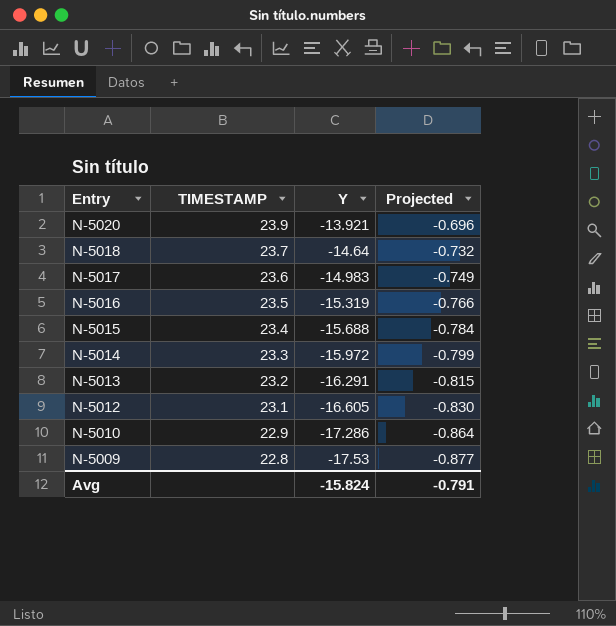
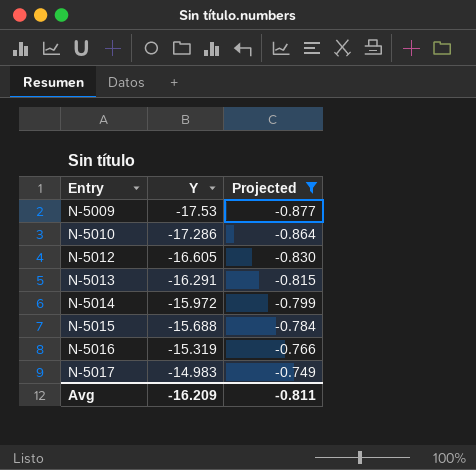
filter: none -> Projected <= -0.749
row order: Entry descending -> Entry ascending
column TIMESTAMP | position: 2 -> none
Avg | Y: -15.824 -> -16.209
Avg | Projected: -0.791 -> -0.811

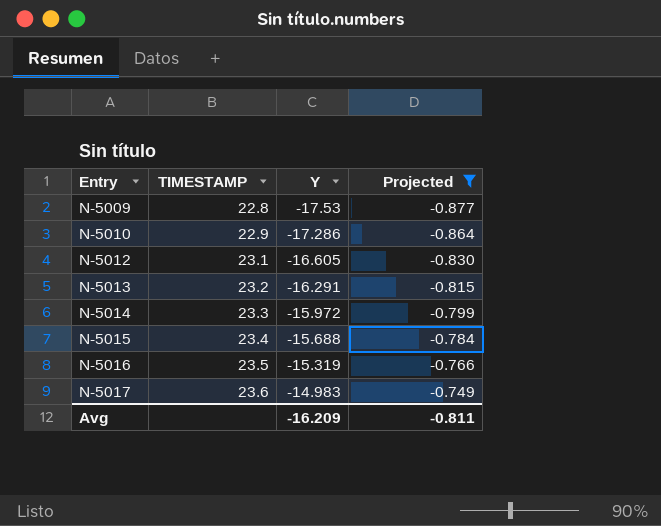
column TIMESTAMP | position: none -> 2

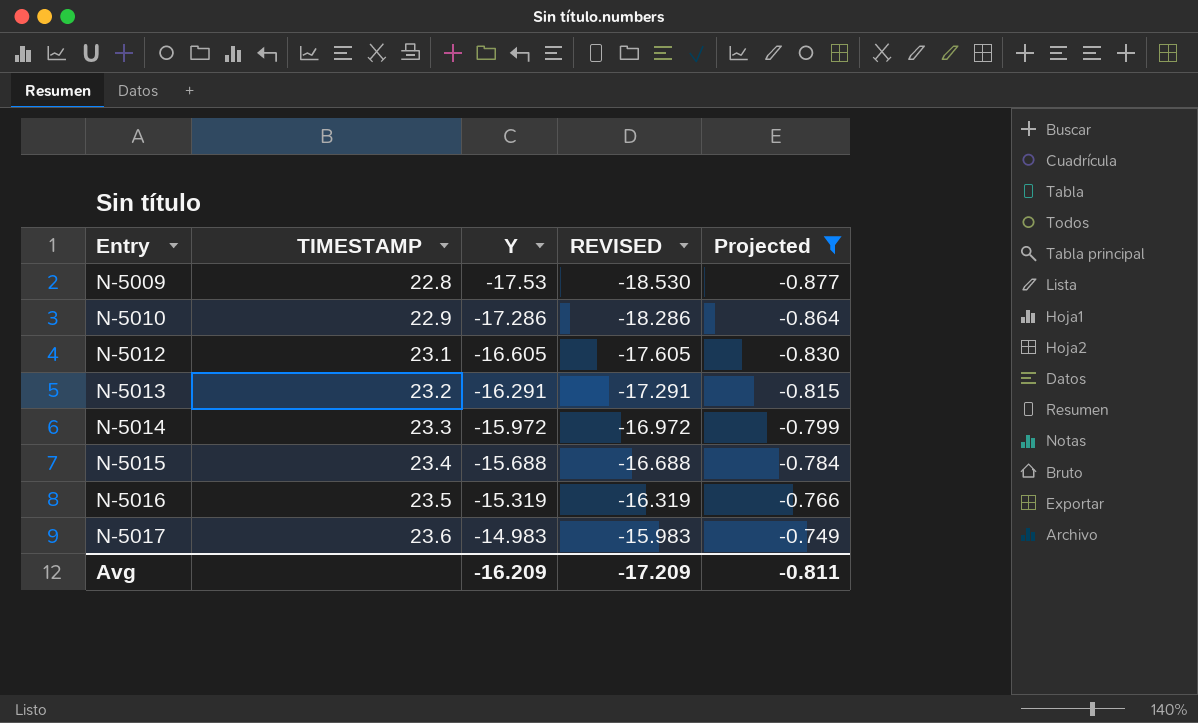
column REVISED | formula: none -> [Y] - 1

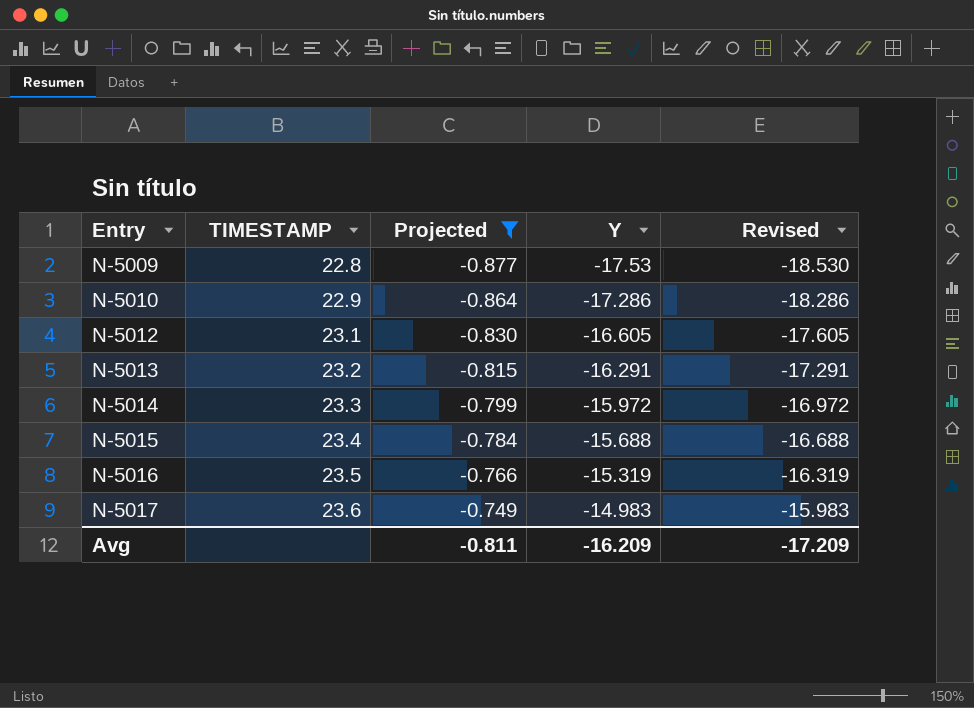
column Projected | position: 5 -> 3
column name: REVISED -> Revised

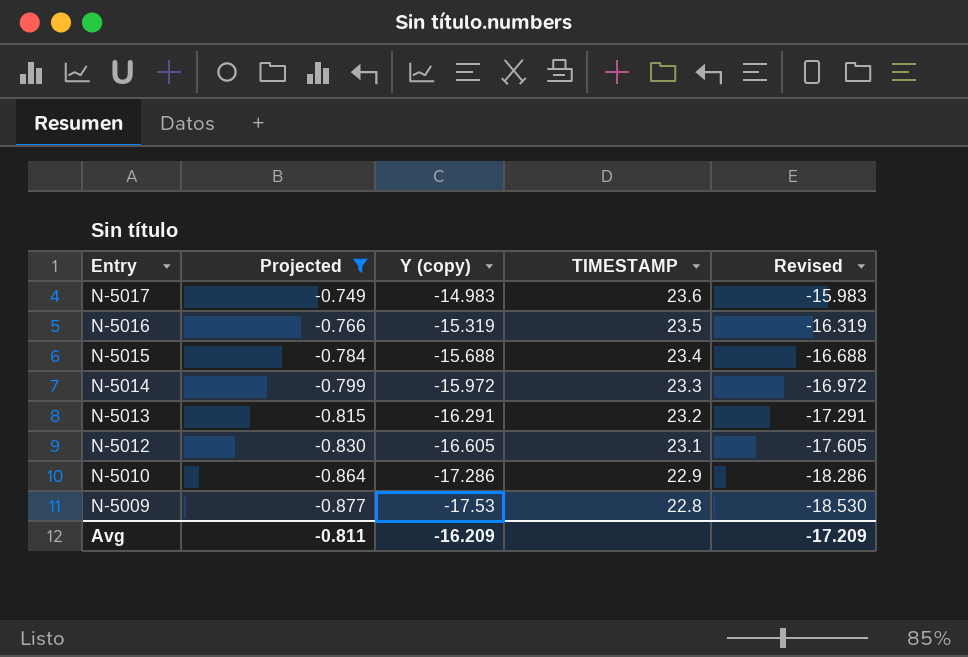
row order: Entry ascending -> Entry descending
column name: Y -> Y (copy)
column TIMESTAMP | position: 2 -> 4

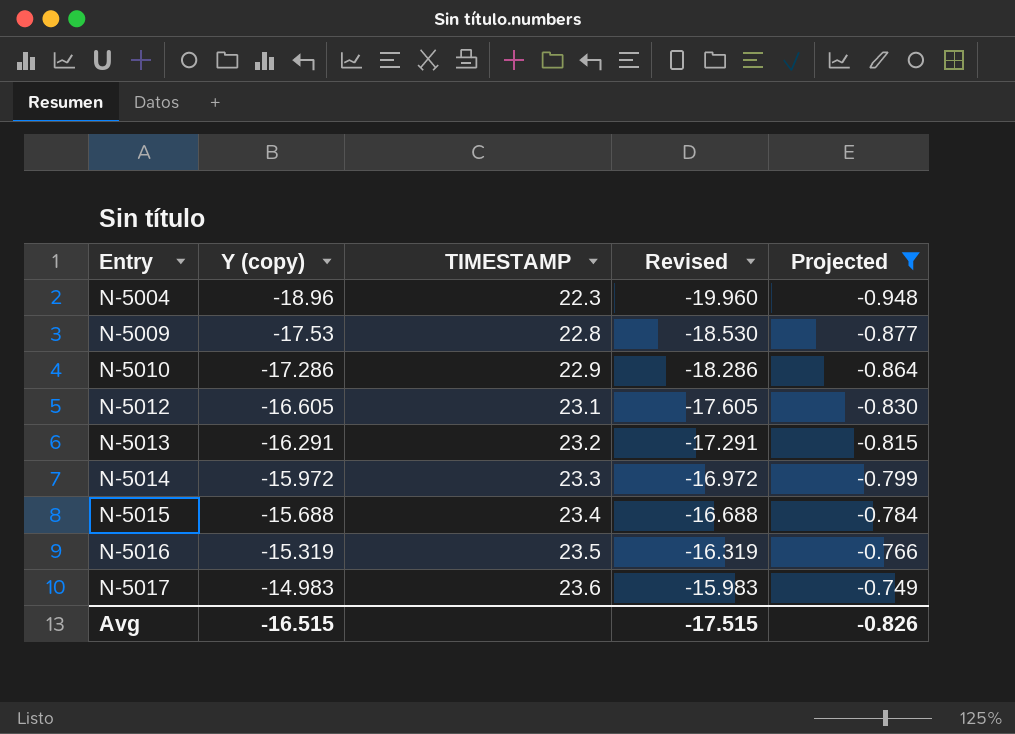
row order: Entry descending -> Entry ascending
column Projected | position: 2 -> 5
row N-5004: none -> -18.96 | 22.3 | -19.960 | -0.948
Avg | Y (copy): -16.209 -> -16.515
Avg | Revised: -17.209 -> -17.515
Avg | Projected: -0.811 -> -0.826

